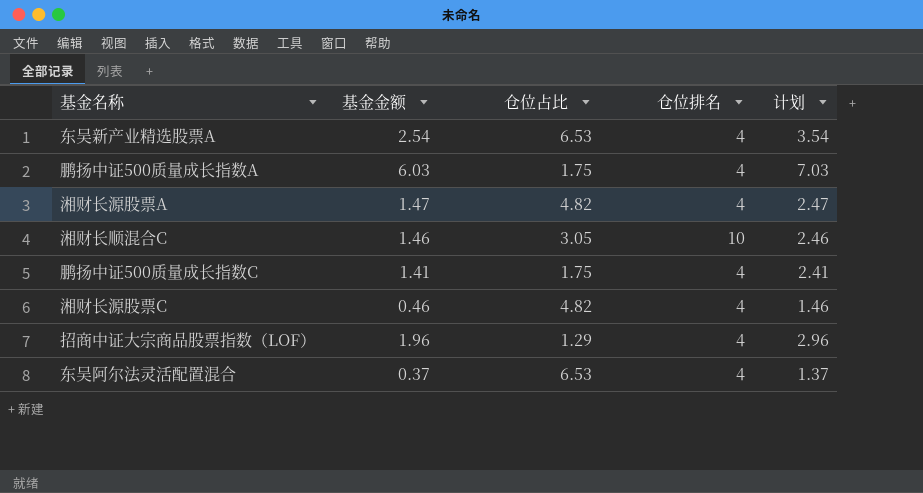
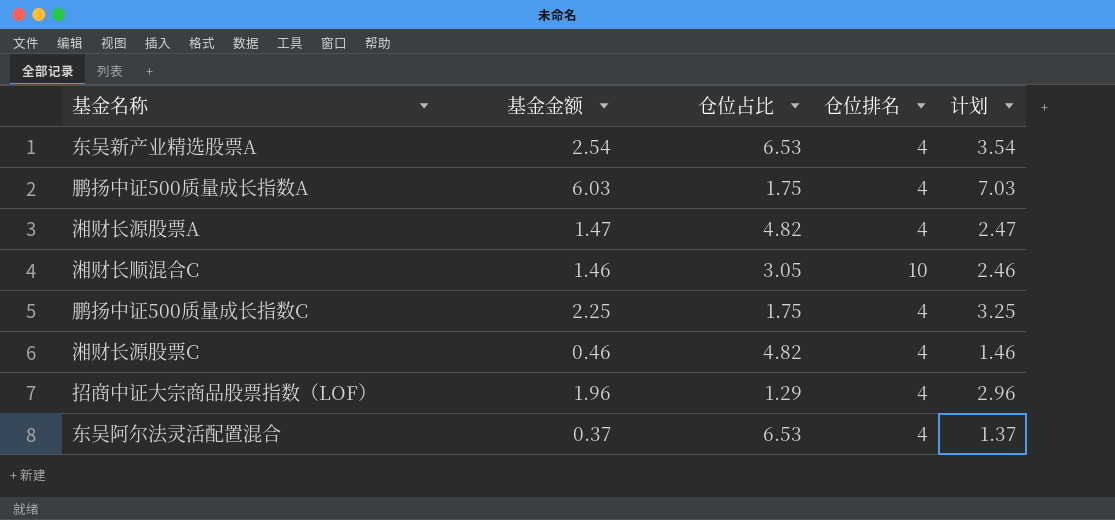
鹏扬中证500质量成长指数C | 基金金额: 1.41 -> 2.25
鹏扬中证500质量成长指数C | 计划: 2.41 -> 3.25

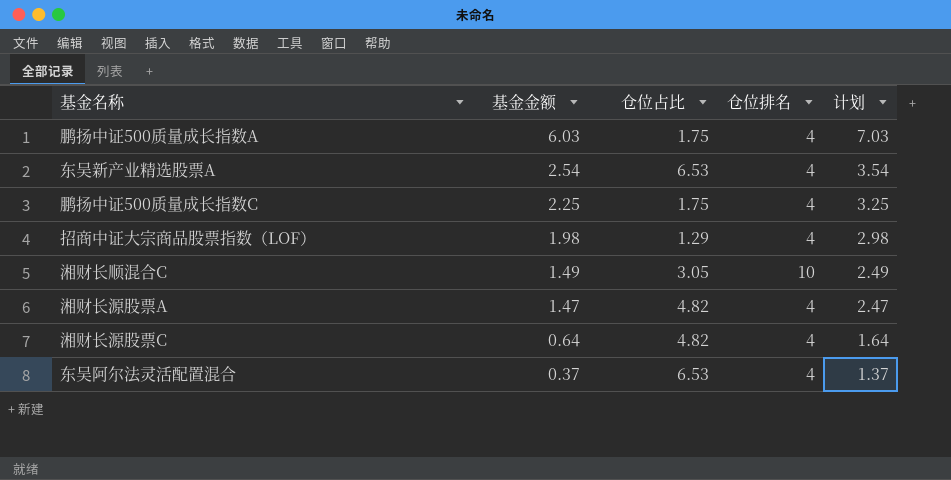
row order: none -> 基金金额 descending
招商中证大宗商品股票指数（LOF） | 基金金额: 1.96 -> 1.98
招商中证大宗商品股票指数（LOF） | 计划: 2.96 -> 2.98
湘财长顺混合C | 基金金额: 1.46 -> 1.49
湘财长顺混合C | 计划: 2.46 -> 2.49
湘财长源股票C | 基金金额: 0.46 -> 0.64
湘财长源股票C | 计划: 1.46 -> 1.64

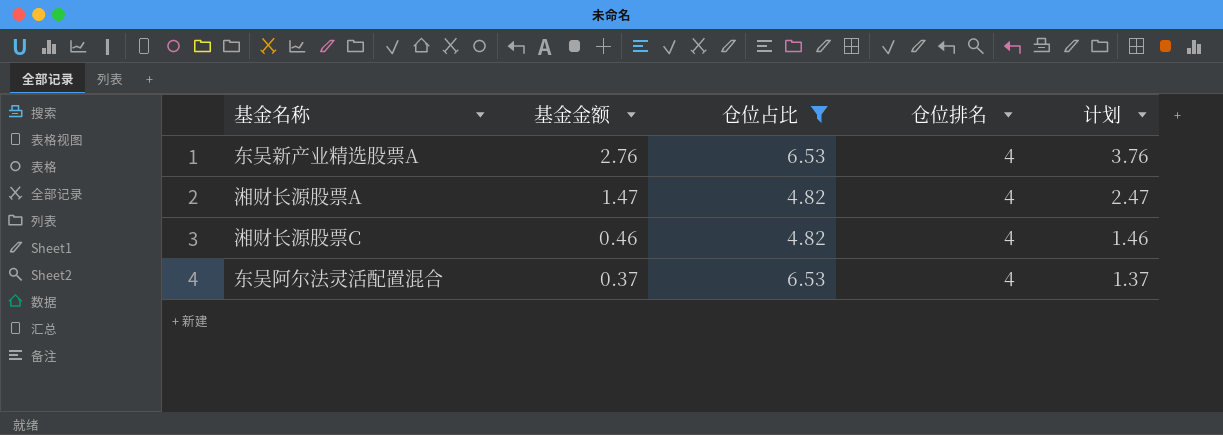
filter: none -> 仓位占比 >= 4.82
东吴新产业精选股票A | 基金金额: 2.54 -> 2.76
东吴新产业精选股票A | 计划: 3.54 -> 3.76
湘财长源股票C | 基金金额: 0.64 -> 0.46
湘财长源股票C | 计划: 1.64 -> 1.46

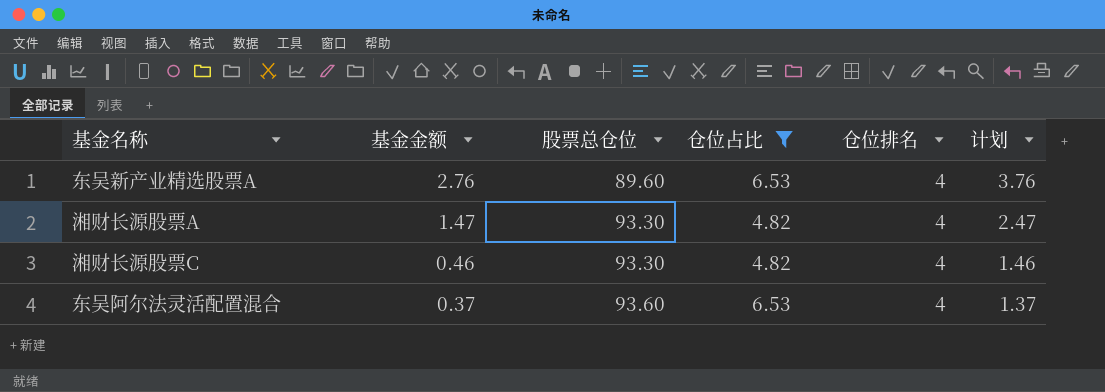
column 股票总仓位 | position: none -> 3

